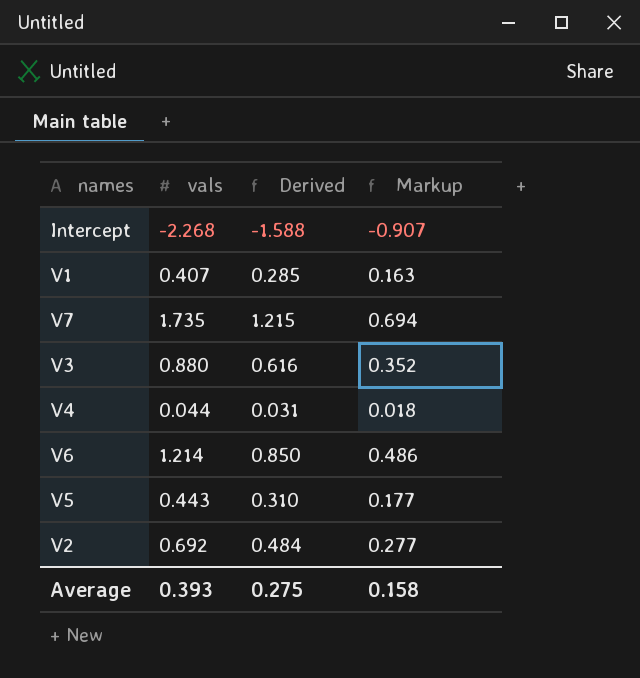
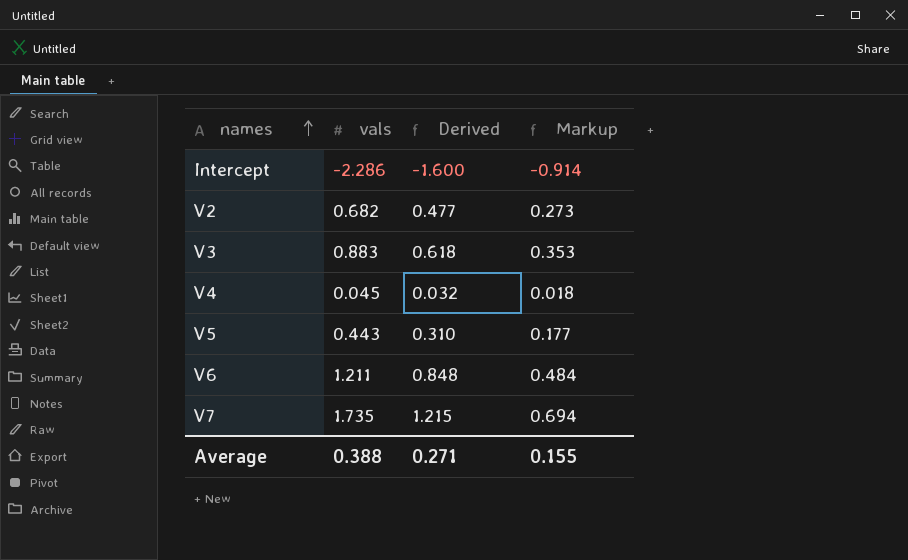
row order: none -> names ascending
row V1: 0.407 | 0.285 | 0.163 -> none
Intercept | vals: -2.268 -> -2.286
Intercept | Derived: -1.588 -> -1.600
Intercept | Markup: -0.907 -> -0.914
V2 | vals: 0.692 -> 0.682
V2 | Derived: 0.484 -> 0.477
V2 | Markup: 0.277 -> 0.273
V3 | vals: 0.880 -> 0.883
V3 | Derived: 0.616 -> 0.618
V3 | Markup: 0.352 -> 0.353
V4 | vals: 0.044 -> 0.045
V4 | Derived: 0.031 -> 0.032
V6 | vals: 1.214 -> 1.211
V6 | Derived: 0.850 -> 0.848
V6 | Markup: 0.486 -> 0.484
Average | vals: 0.393 -> 0.388
Average | Derived: 0.275 -> 0.271
Average | Markup: 0.158 -> 0.155

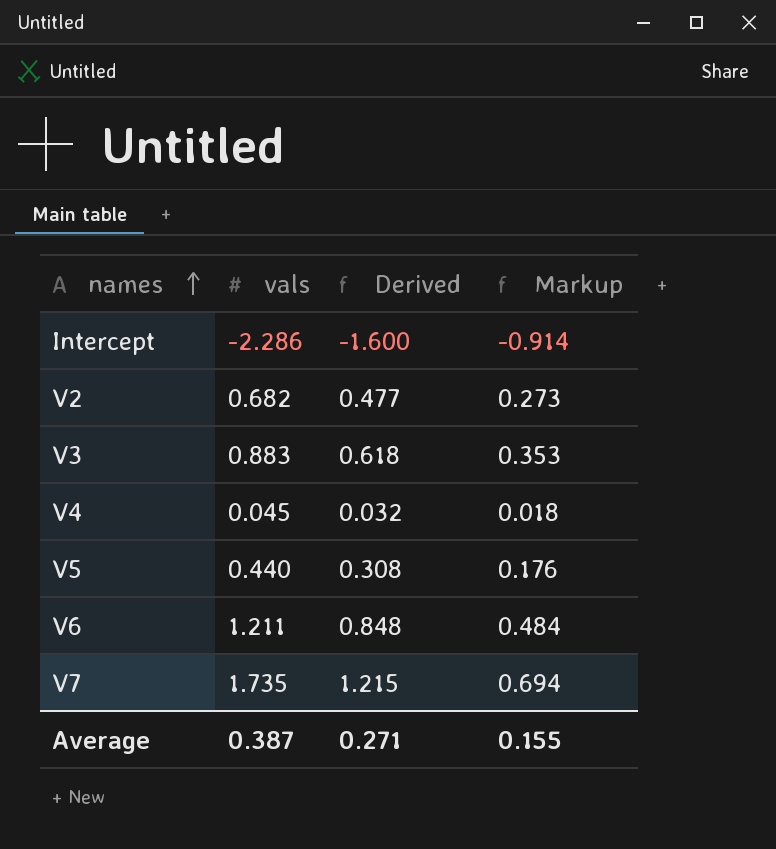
V5 | vals: 0.443 -> 0.440
V5 | Derived: 0.310 -> 0.308
V5 | Markup: 0.177 -> 0.176
Average | vals: 0.388 -> 0.387

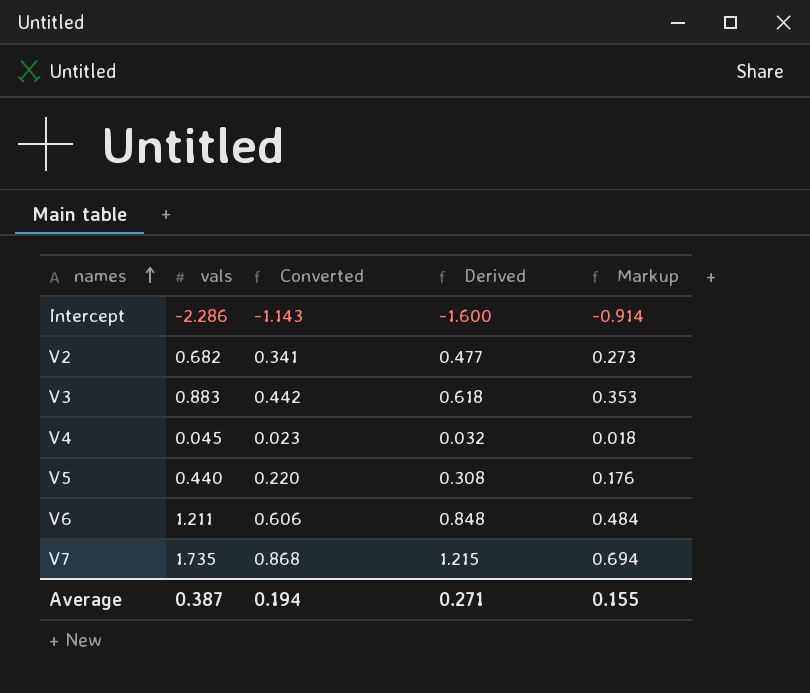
column Converted | formula: none -> [vals] * 0.5

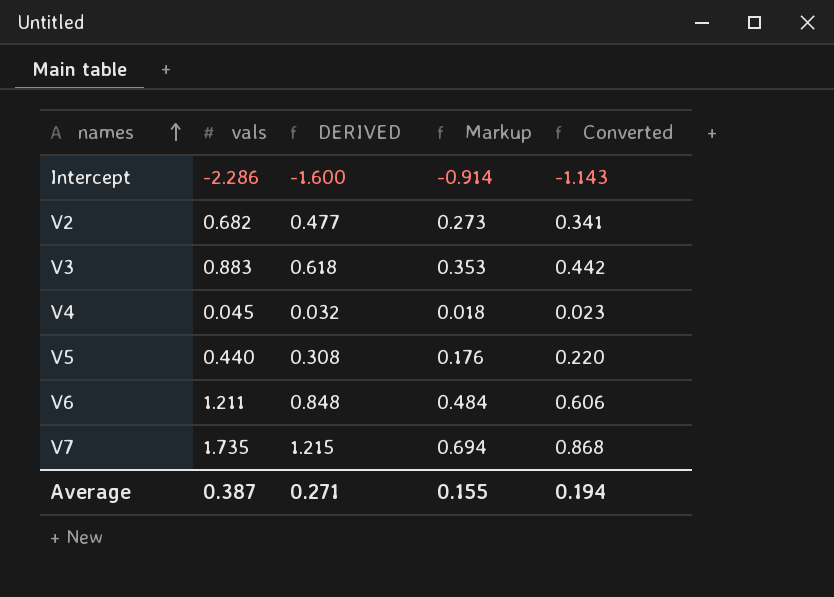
column name: Derived -> DERIVED
column Converted | position: 3 -> 5

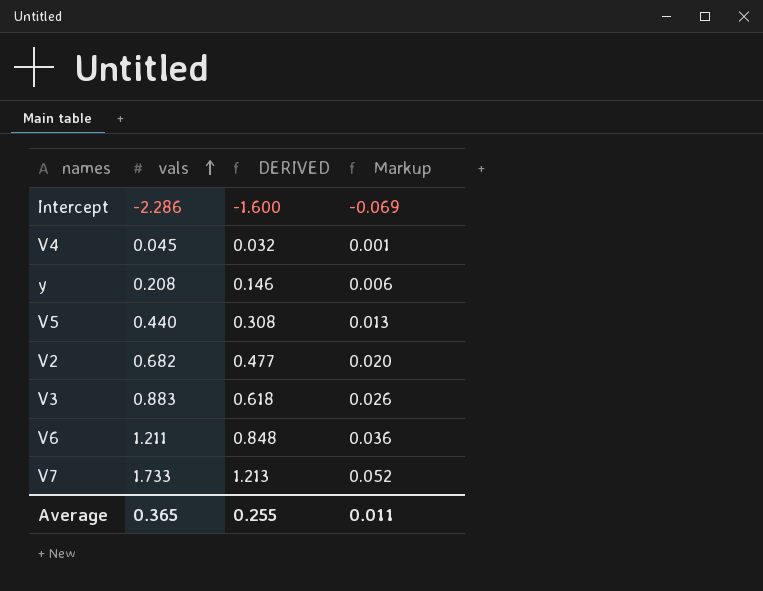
row order: names ascending -> vals ascending
column Converted | formula: [vals] * 0.5 -> none
column Markup | formula: [vals] * 0.4 -> [vals] * 0.03
row y: none -> 0.208 | 0.146 | 0.006
V7 | vals: 1.735 -> 1.733
V7 | DERIVED: 1.215 -> 1.213
Average | vals: 0.387 -> 0.365
Average | DERIVED: 0.271 -> 0.255
Average | Markup: 0.155 -> 0.011

